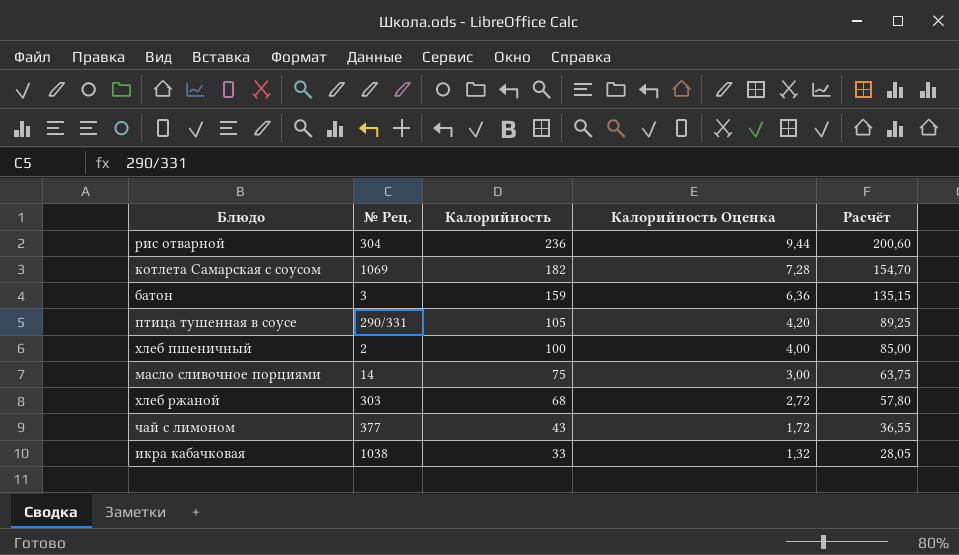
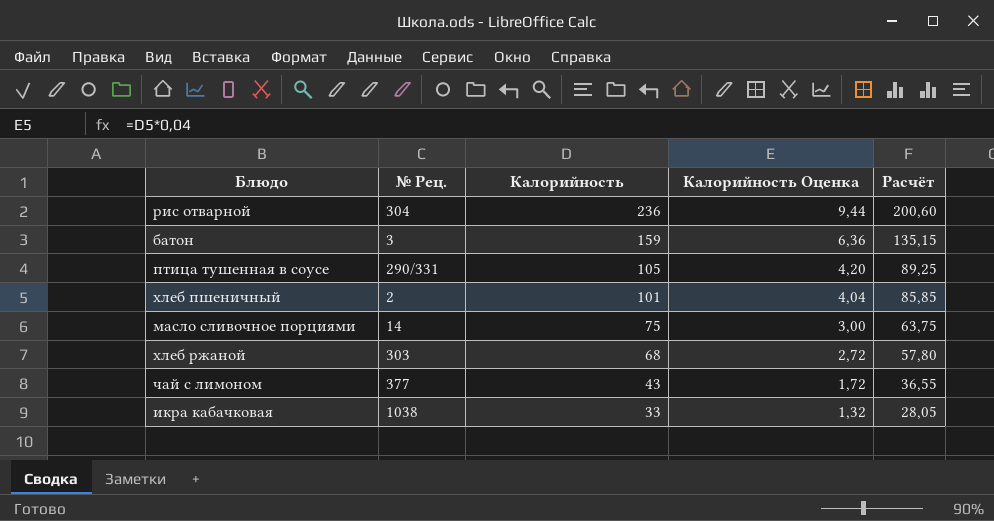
row котлета Самарская с соусом: 1069 | 182 | 7,28 | 154,70 -> none
хлеб пшеничный | Калорийность: 100 -> 101
хлеб пшеничный | Калорийность Оценка: 4,00 -> 4,04
хлеб пшеничный | Расчёт: 85,00 -> 85,85

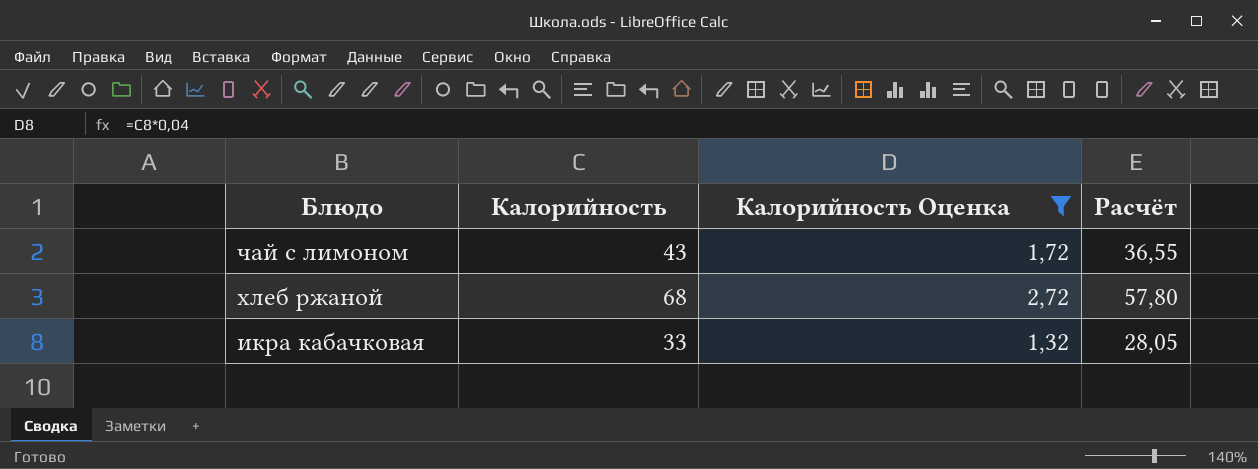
filter: none -> Калорийность Оценка <= 2,72
row order: Калорийность descending -> Блюдо descending
column № Рец. | position: 2 -> none

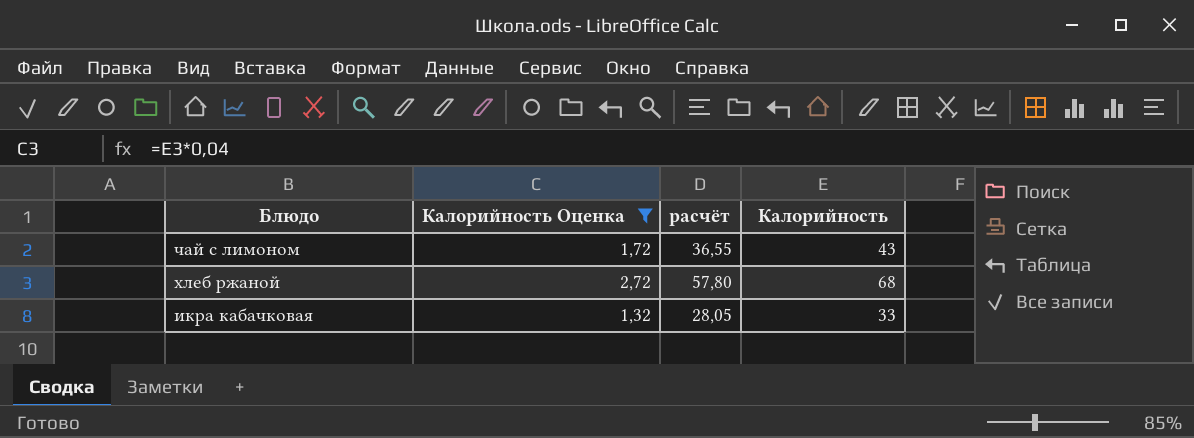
column name: Расчёт -> расчёт
column Калорийность | position: 2 -> 4

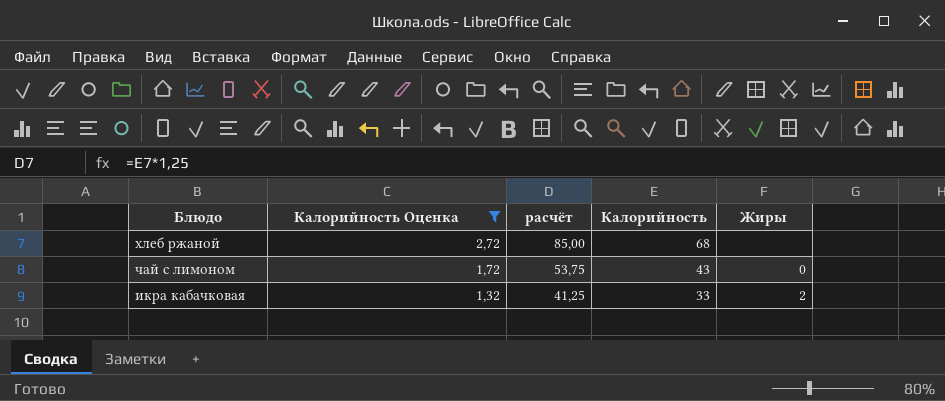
row order: Блюдо descending -> Калорийность Оценка descending
column расчёт | formula: [Калорийность] * 0,85 -> [Калорийность] * 1,25
column Жиры | position: none -> 5

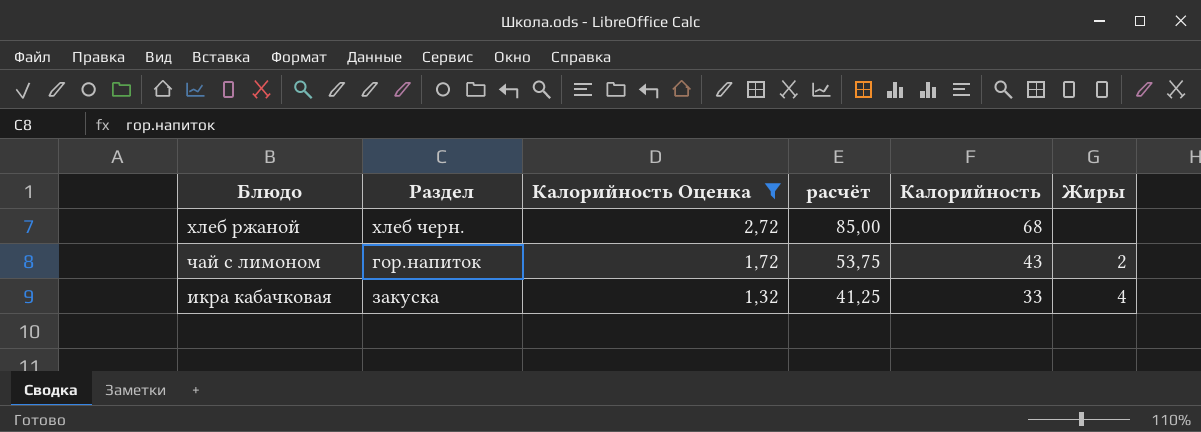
column Раздел | position: none -> 2
чай с лимоном | Жиры: 0 -> 2
икра кабачковая | Жиры: 2 -> 4

